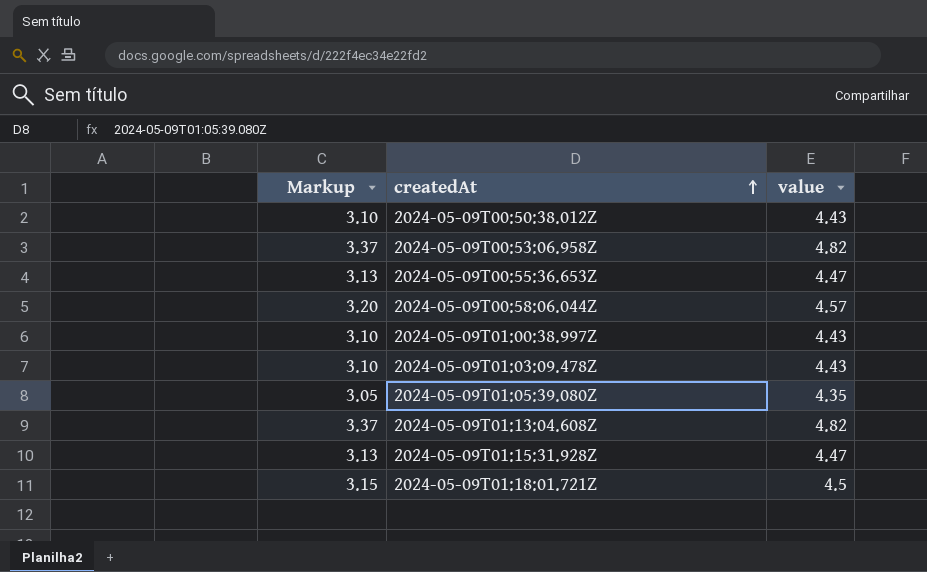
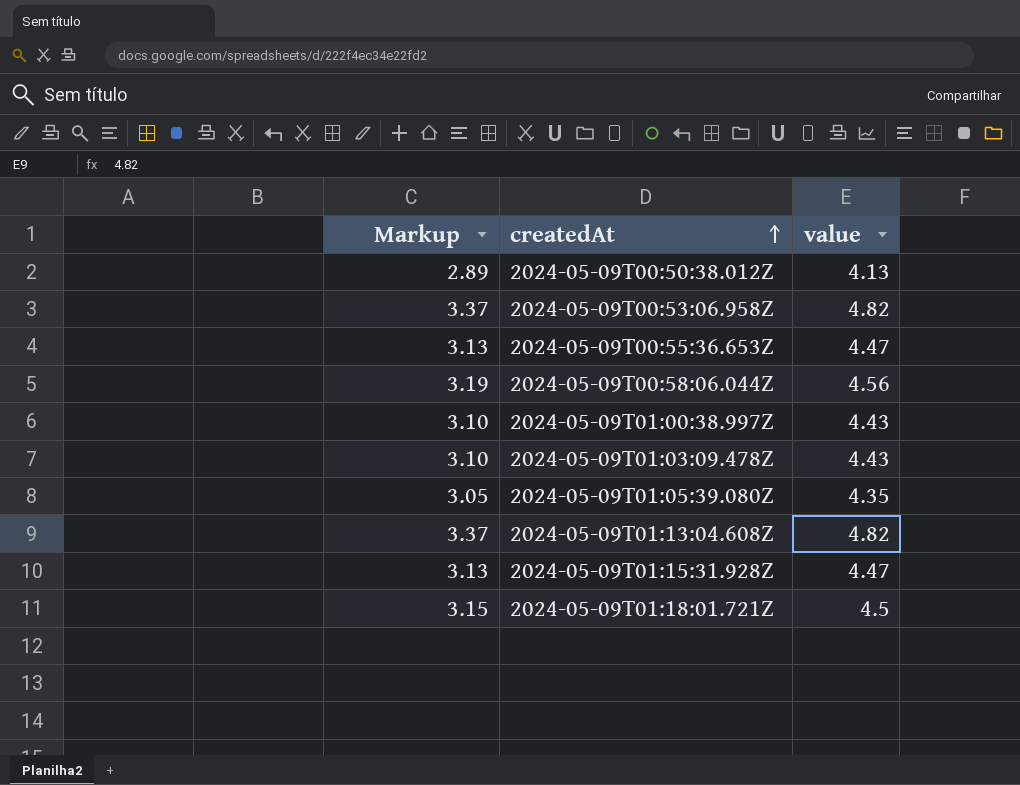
2024-05-09T00:50:38.012Z | Markup: 3.10 -> 2.89
2024-05-09T00:50:38.012Z | value: 4.43 -> 4.13
2024-05-09T00:58:06.044Z | Markup: 3.20 -> 3.19
2024-05-09T00:58:06.044Z | value: 4.57 -> 4.56

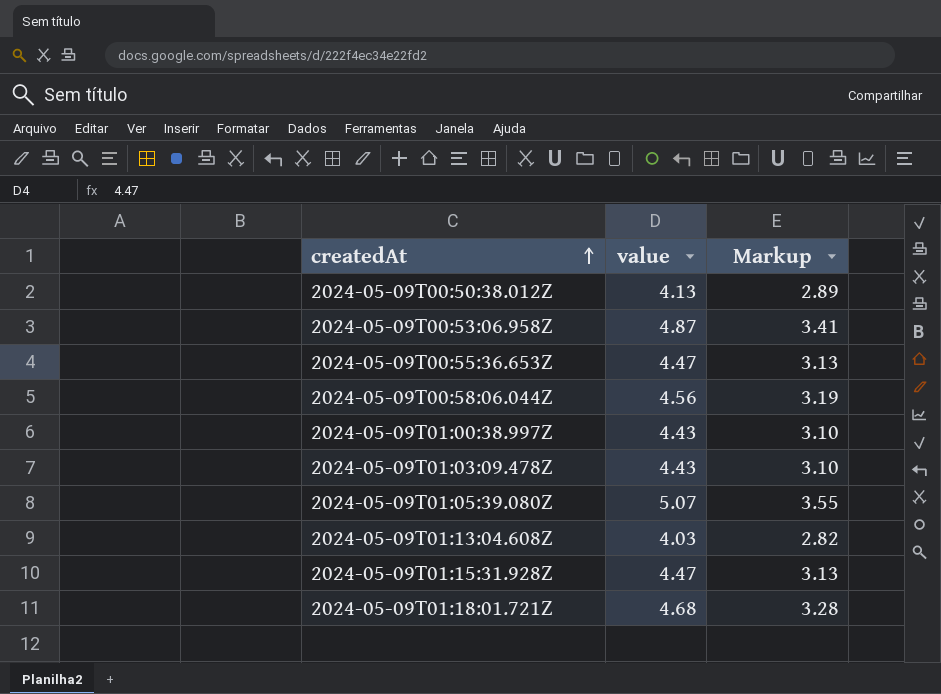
column Markup | position: 1 -> 3
2024-05-09T00:53:06.958Z | value: 4.82 -> 4.87
2024-05-09T00:53:06.958Z | Markup: 3.37 -> 3.41
2024-05-09T01:05:39.080Z | value: 4.35 -> 5.07
2024-05-09T01:05:39.080Z | Markup: 3.05 -> 3.55
2024-05-09T01:13:04.608Z | value: 4.82 -> 4.03
2024-05-09T01:13:04.608Z | Markup: 3.37 -> 2.82
2024-05-09T01:18:01.721Z | value: 4.5 -> 4.68
2024-05-09T01:18:01.721Z | Markup: 3.15 -> 3.28

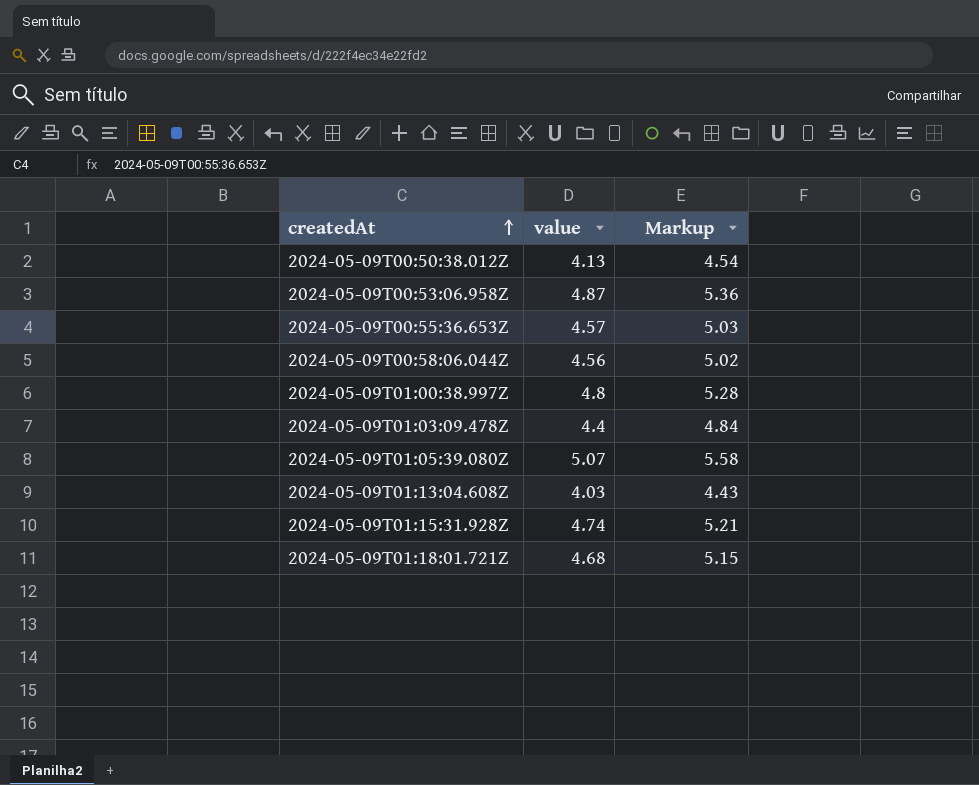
column Markup | formula: [value] * 0.7 -> [value] * 1.1
2024-05-09T00:55:36.653Z | value: 4.47 -> 4.57
2024-05-09T01:00:38.997Z | value: 4.43 -> 4.8
2024-05-09T01:03:09.478Z | value: 4.43 -> 4.4
2024-05-09T01:15:31.928Z | value: 4.47 -> 4.74

